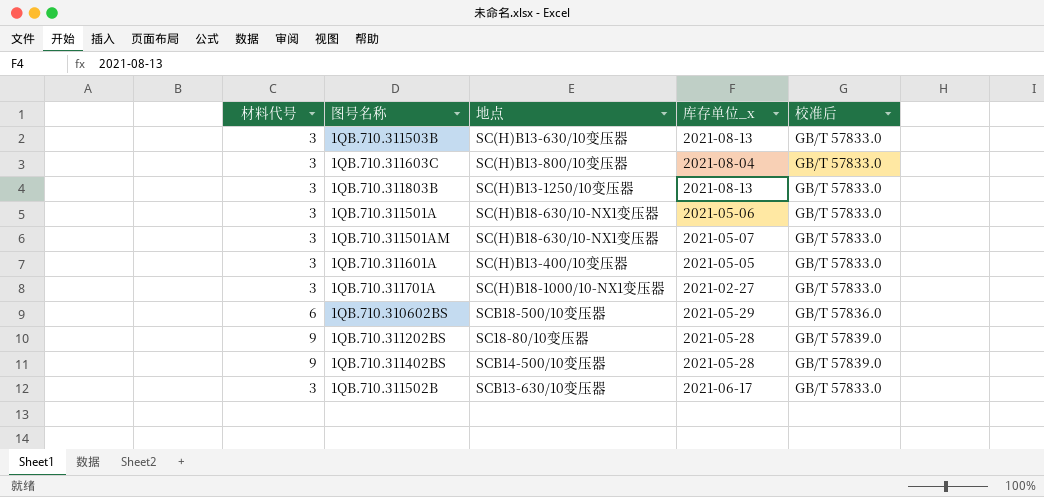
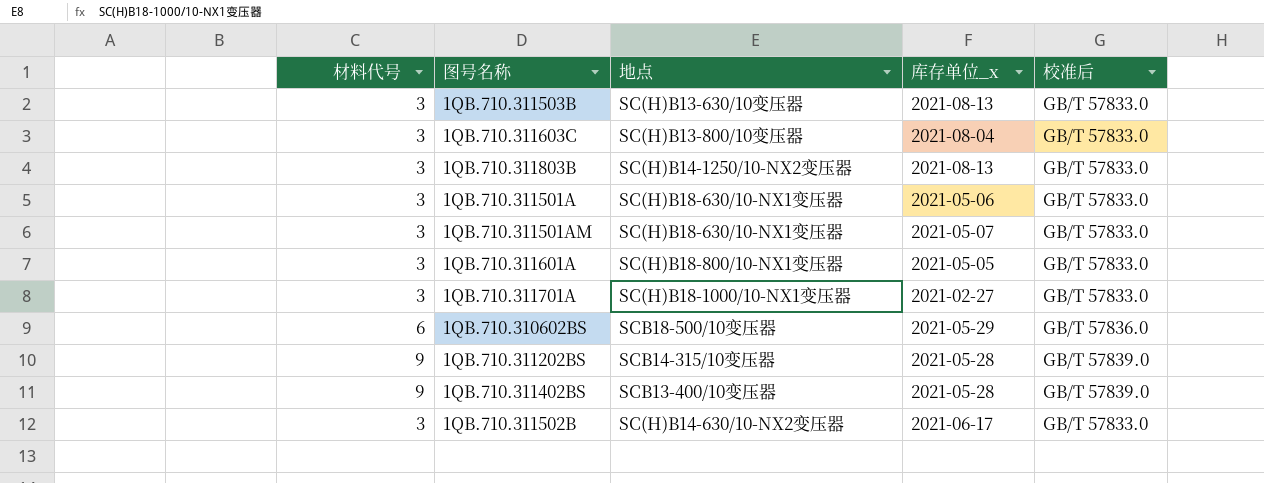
1QB.710.311803B | 地点: SC(H)B13-1250/10变压器 -> SC(H)B14-1250/10-NX2变压器
1QB.710.311601A | 地点: SC(H)B13-400/10变压器 -> SC(H)B18-800/10-NX1变压器
1QB.710.311202BS | 地点: SC18-80/10变压器 -> SCB14-315/10变压器
1QB.710.311402BS | 地点: SCB14-500/10变压器 -> SCB13-400/10变压器
1QB.710.311502B | 地点: SCB13-630/10变压器 -> SC(H)B14-630/10-NX2变压器

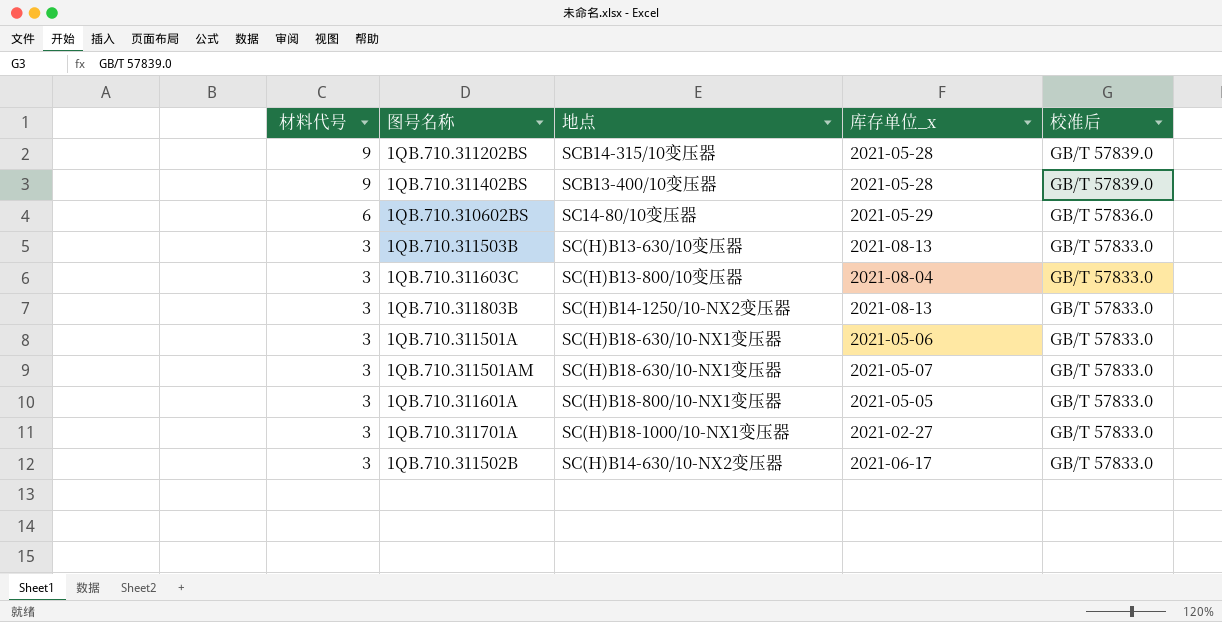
row order: none -> 材料代号 descending
1QB.710.310602BS | 地点: SCB18-500/10变压器 -> SC14-80/10变压器

